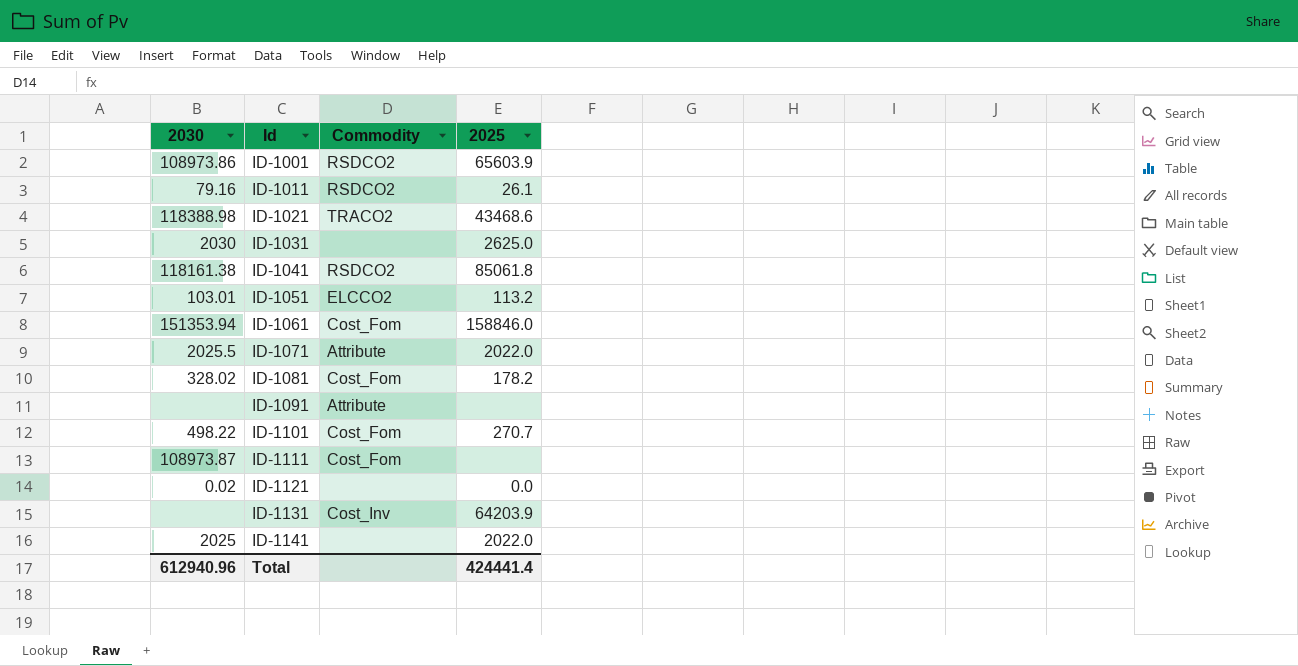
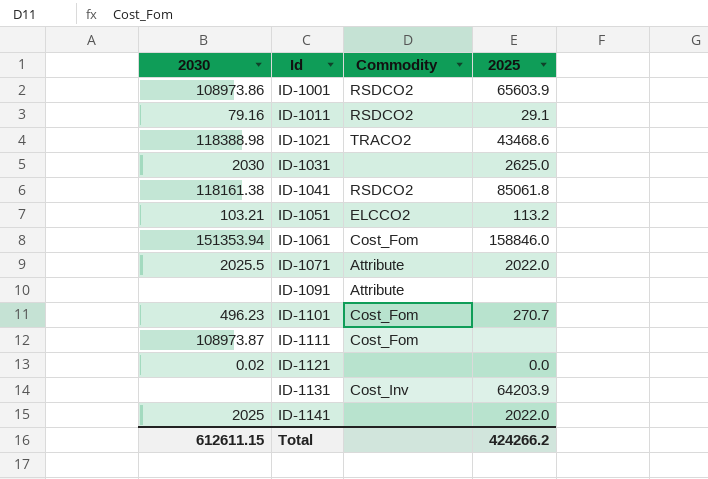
row ID-1081: 328.02 | Cost_Fom | 178.2 -> none
ID-1011 | 2025: 26.1 -> 29.1
ID-1051 | 2030: 103.01 -> 103.21
ID-1101 | 2030: 498.22 -> 496.23
Total | 2030: 612940.96 -> 612611.15
Total | 2025: 424441.4 -> 424266.2

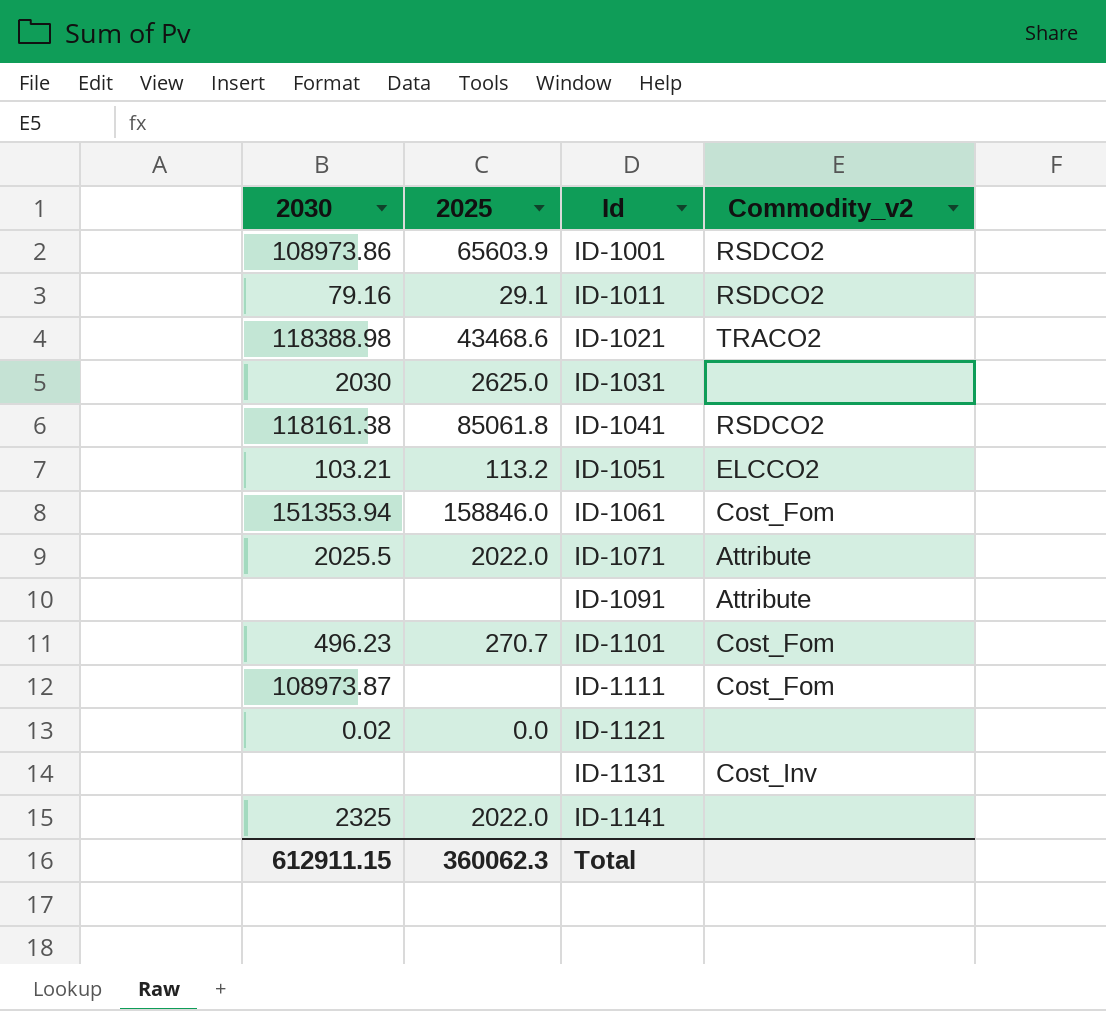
column 2025 | position: 4 -> 2
column name: Commodity -> Commodity_v2
ID-1131 | 2025: 64203.9 -> none
ID-1141 | 2030: 2025 -> 2325
Total | 2030: 612611.15 -> 612911.15
Total | 2025: 424266.2 -> 360062.3

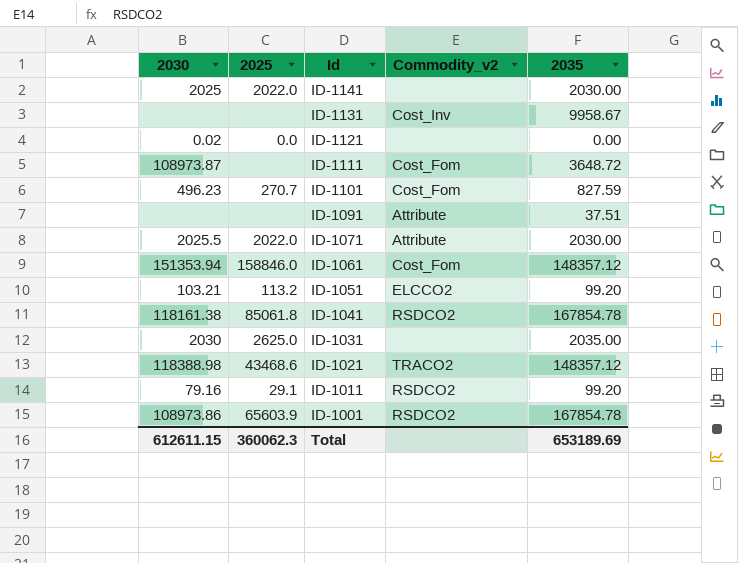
row order: Id ascending -> Id descending
column 2035 | position: none -> 5
ID-1141 | 2030: 2325 -> 2025
Total | 2030: 612911.15 -> 612611.15

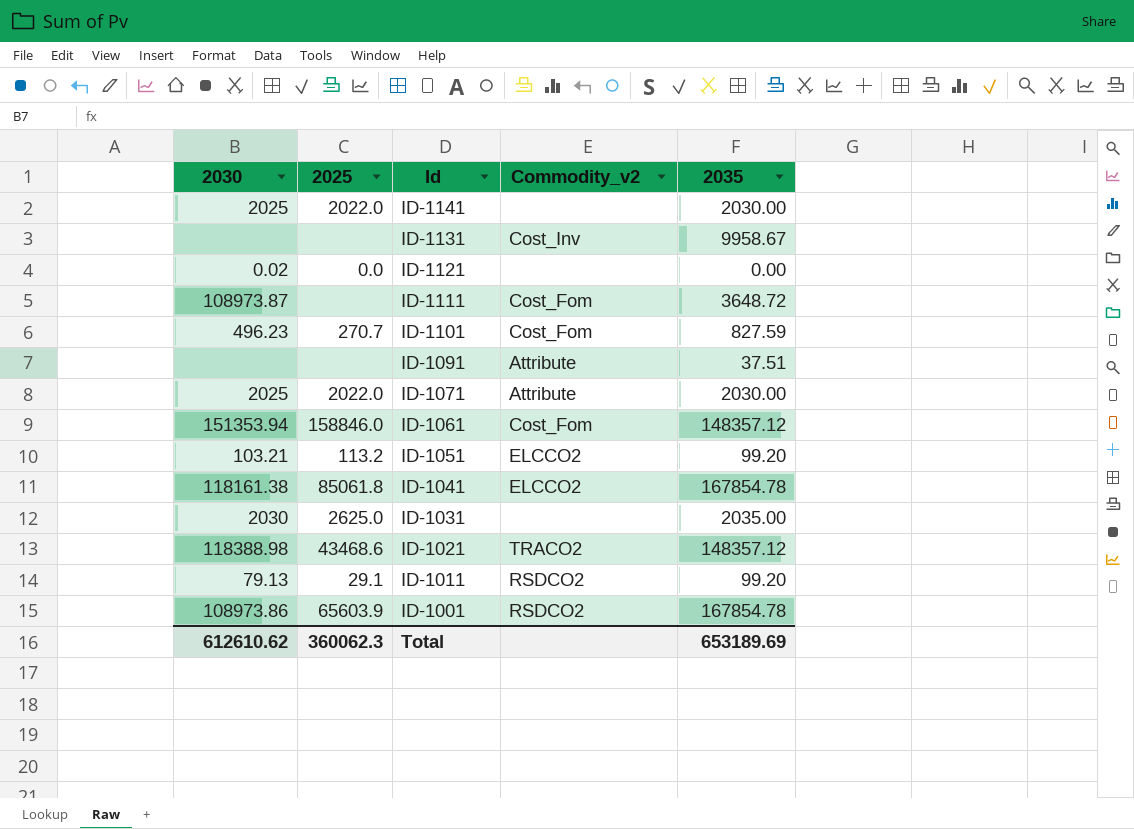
ID-1071 | 2030: 2025.5 -> 2025
ID-1041 | Commodity_v2: RSDCO2 -> ELCCO2
ID-1011 | 2030: 79.16 -> 79.13
Total | 2030: 612611.15 -> 612610.62

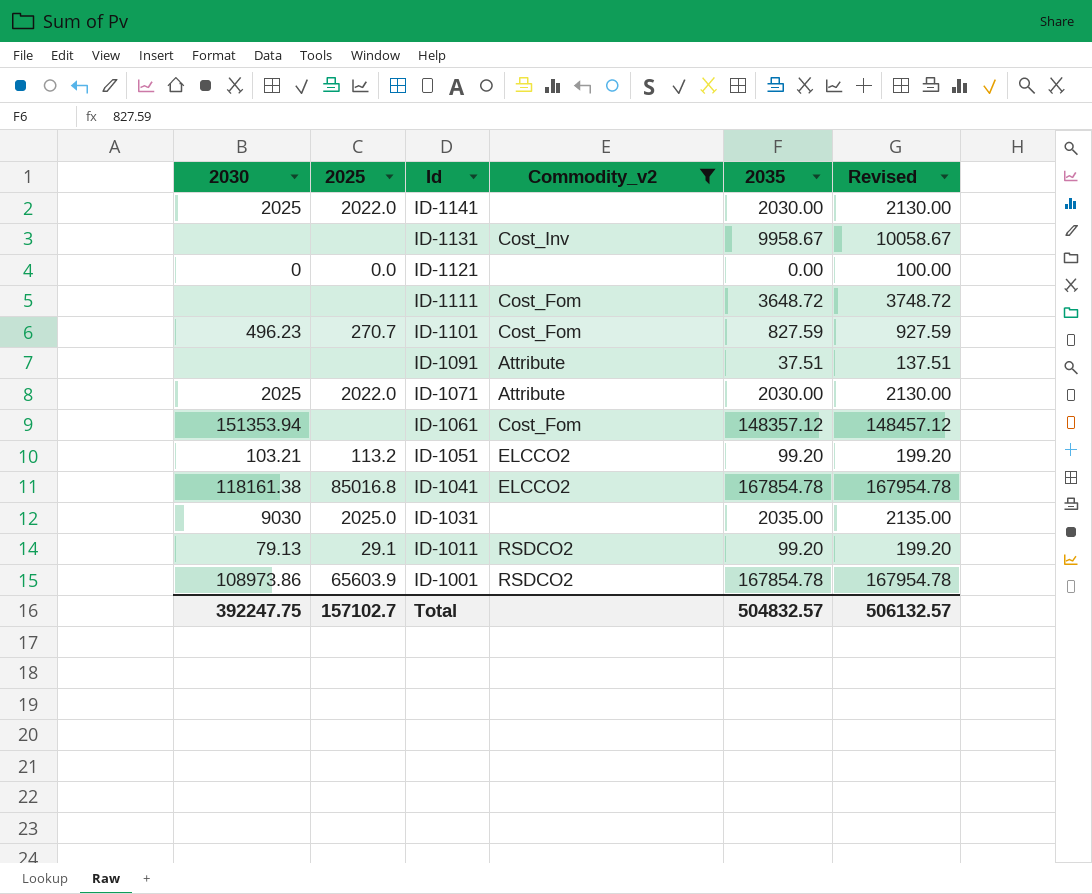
filter: none -> Commodity_v2 != TRACO2
column Revised | formula: none -> [2035] + 100
ID-1121 | 2030: 0.02 -> 0
ID-1111 | 2030: 108973.87 -> none
ID-1061 | 2025: 158846.0 -> none
ID-1041 | 2025: 85061.8 -> 85016.8
ID-1031 | 2030: 2030 -> 9030
ID-1031 | 2025: 2625.0 -> 2025.0
Total | 2030: 612610.62 -> 392247.75
Total | 2025: 360062.3 -> 157102.7
Total | 2035: 653189.69 -> 504832.57

